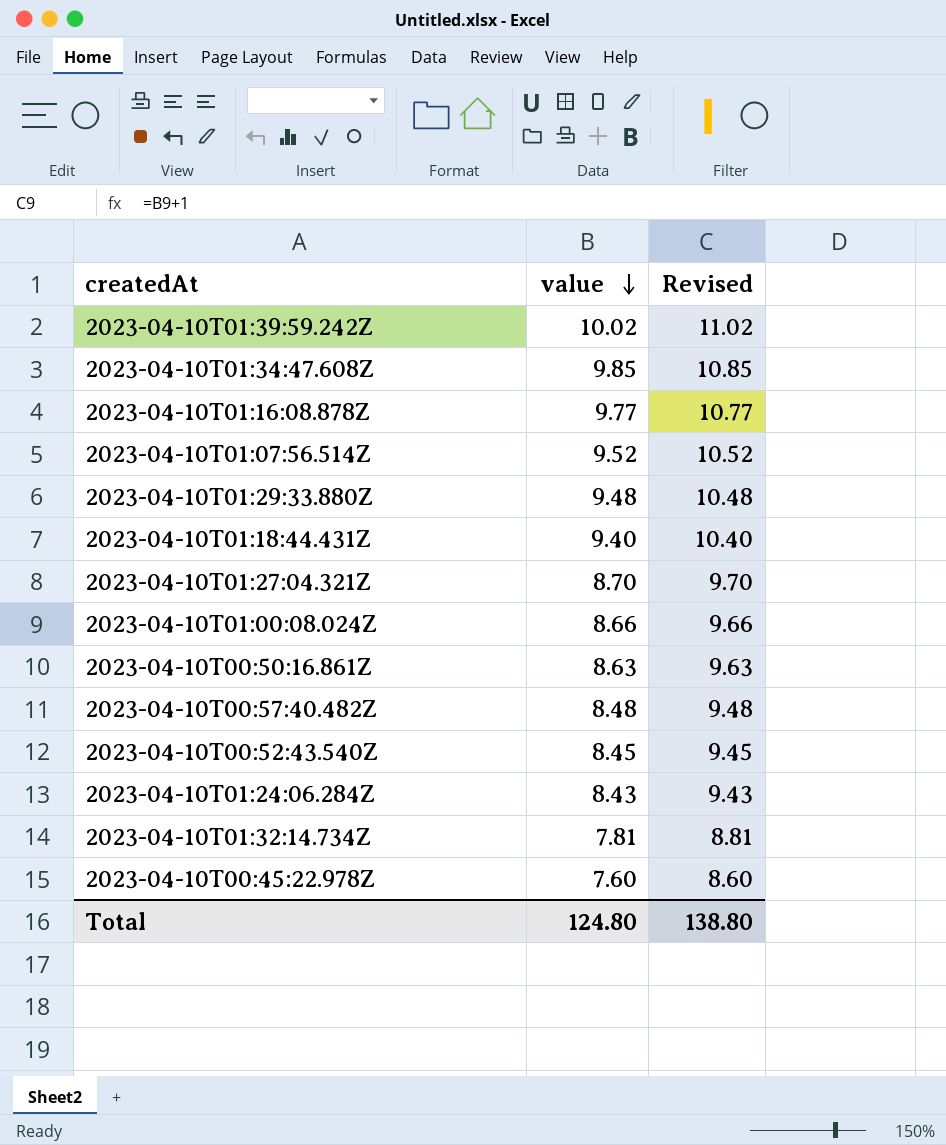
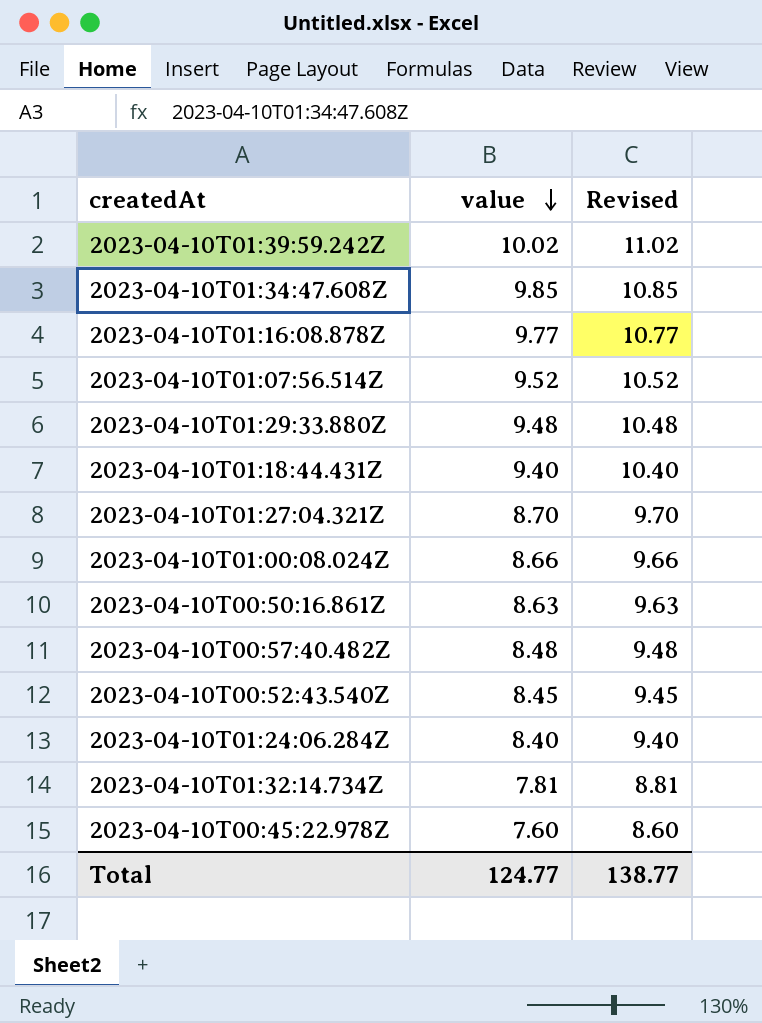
2023-04-10T01:24:06.284Z | value: 8.43 -> 8.40
2023-04-10T01:24:06.284Z | Revised: 9.43 -> 9.40
Total | value: 124.80 -> 124.77
Total | Revised: 138.80 -> 138.77

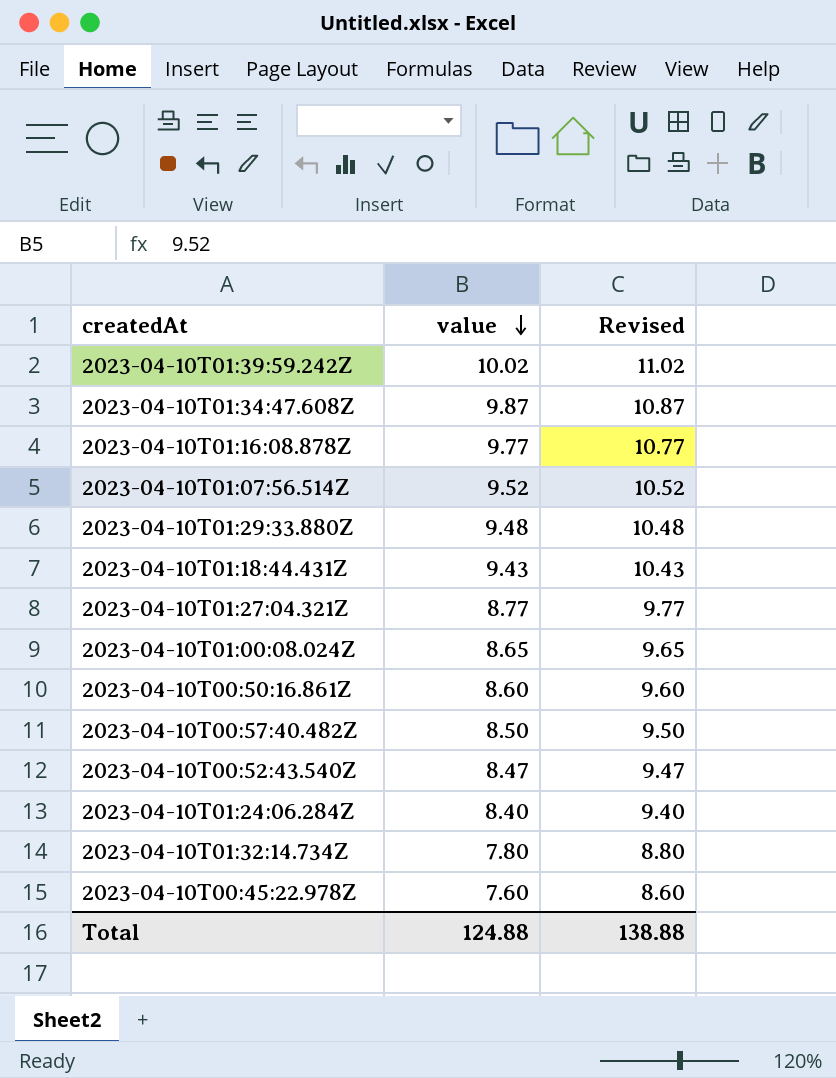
2023-04-10T01:34:47.608Z | value: 9.85 -> 9.87
2023-04-10T01:34:47.608Z | Revised: 10.85 -> 10.87
2023-04-10T01:18:44.431Z | value: 9.40 -> 9.43
2023-04-10T01:18:44.431Z | Revised: 10.40 -> 10.43
2023-04-10T01:27:04.321Z | value: 8.70 -> 8.77
2023-04-10T01:27:04.321Z | Revised: 9.70 -> 9.77
2023-04-10T01:00:08.024Z | value: 8.66 -> 8.65
2023-04-10T01:00:08.024Z | Revised: 9.66 -> 9.65
2023-04-10T00:50:16.861Z | value: 8.63 -> 8.60
2023-04-10T00:50:16.861Z | Revised: 9.63 -> 9.60
2023-04-10T00:57:40.482Z | value: 8.48 -> 8.50
2023-04-10T00:57:40.482Z | Revised: 9.48 -> 9.50
2023-04-10T00:52:43.540Z | value: 8.45 -> 8.47
2023-04-10T00:52:43.540Z | Revised: 9.45 -> 9.47
2023-04-10T01:32:14.734Z | value: 7.81 -> 7.80
2023-04-10T01:32:14.734Z | Revised: 8.81 -> 8.80
Total | value: 124.77 -> 124.88
Total | Revised: 138.77 -> 138.88

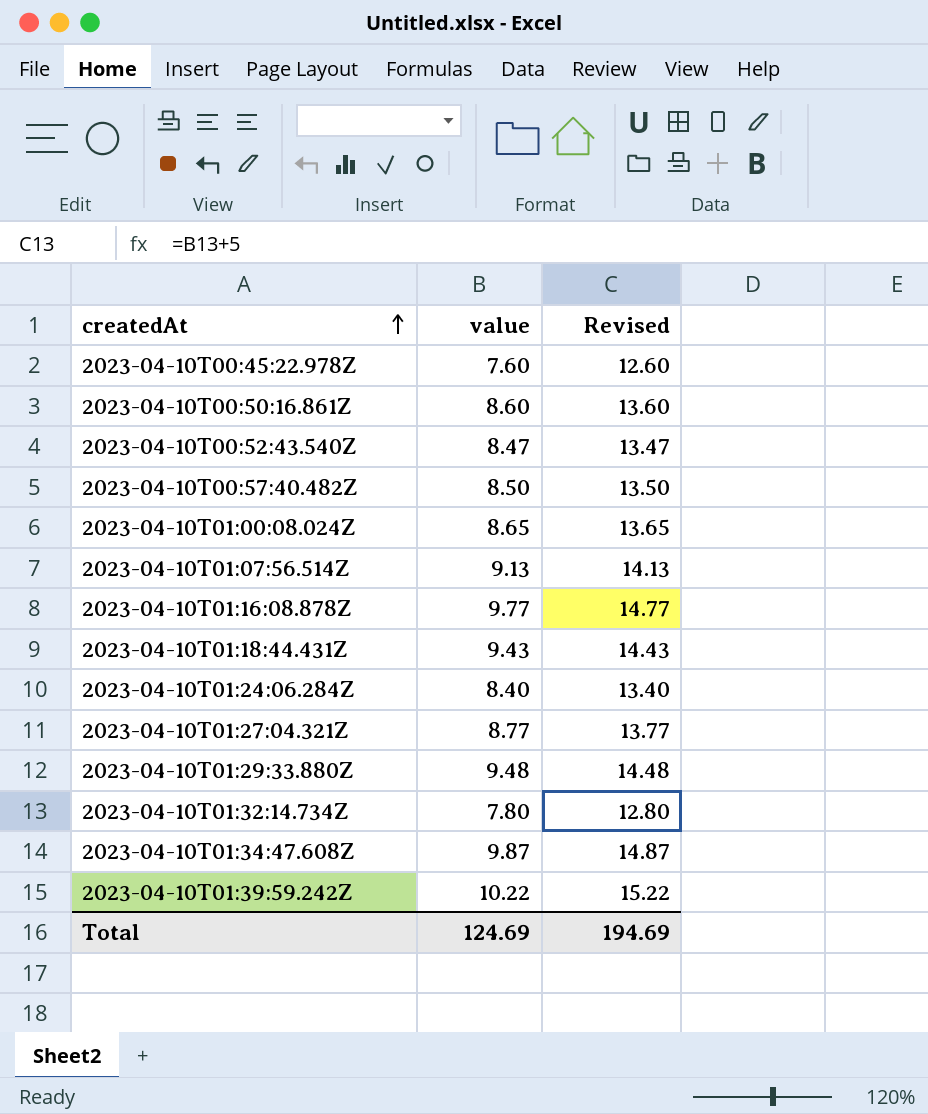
row order: value descending -> createdAt ascending
column Revised | formula: [value] + 1 -> [value] + 5
2023-04-10T01:07:56.514Z | value: 9.52 -> 9.13
2023-04-10T01:39:59.242Z | value: 10.02 -> 10.22
Total | value: 124.88 -> 124.69
Total | Revised: 138.88 -> 194.69

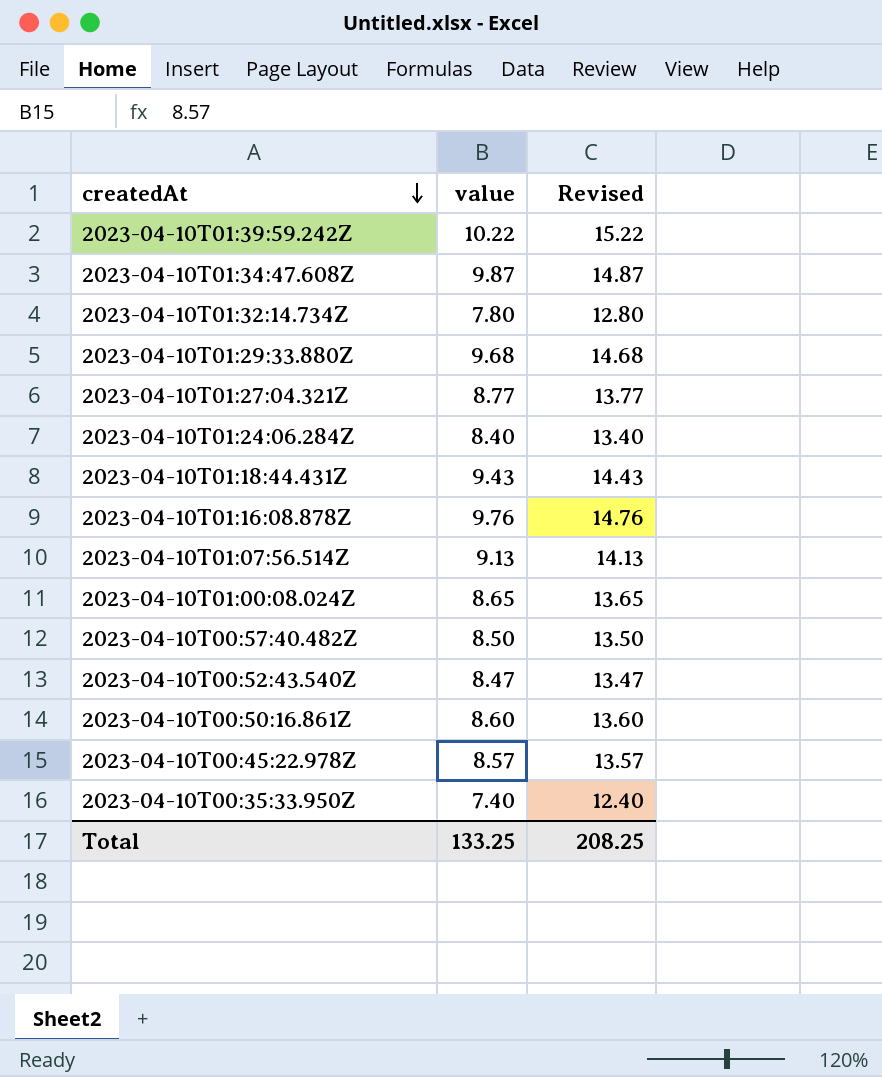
row order: createdAt ascending -> createdAt descending
2023-04-10T01:29:33.880Z | value: 9.48 -> 9.68
2023-04-10T01:29:33.880Z | Revised: 14.48 -> 14.68
2023-04-10T01:16:08.878Z | value: 9.77 -> 9.76
2023-04-10T01:16:08.878Z | Revised: 14.77 -> 14.76
2023-04-10T00:45:22.978Z | value: 7.60 -> 8.57
2023-04-10T00:45:22.978Z | Revised: 12.60 -> 13.57
row 2023-04-10T00:35:33.950Z: none -> 7.40 | 12.40
Total | value: 124.69 -> 133.25
Total | Revised: 194.69 -> 208.25

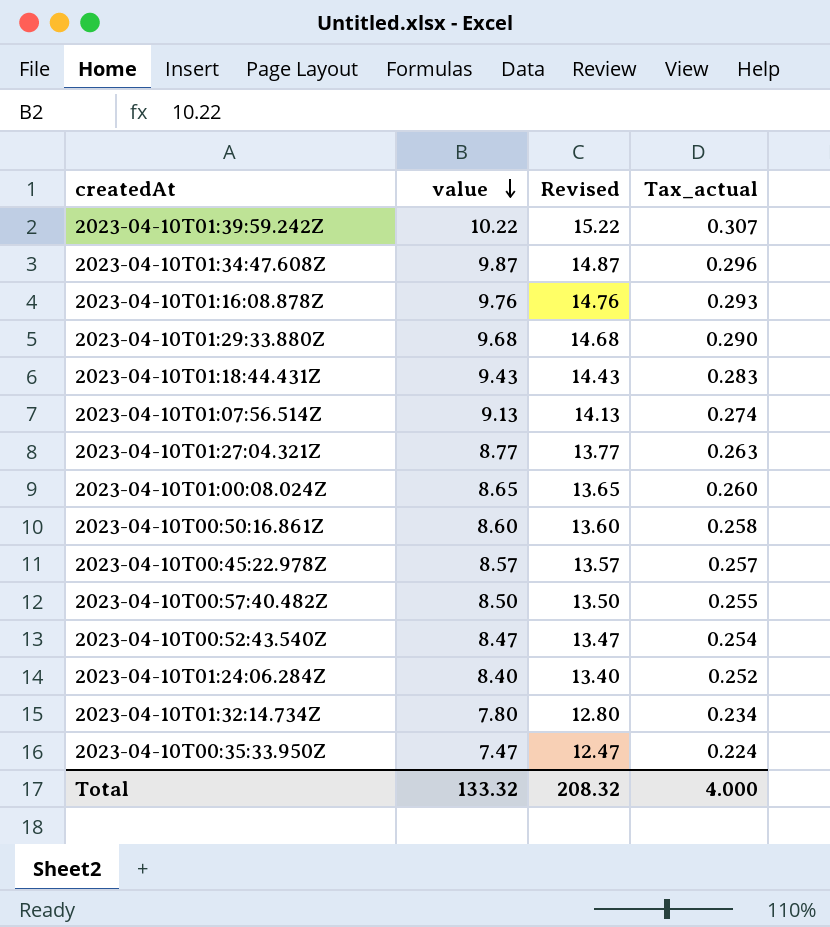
row order: createdAt descending -> value descending
column Tax_actual | formula: none -> [value] * 0.03
2023-04-10T00:35:33.950Z | value: 7.40 -> 7.47
2023-04-10T00:35:33.950Z | Revised: 12.40 -> 12.47
Total | value: 133.25 -> 133.32
Total | Revised: 208.25 -> 208.32

